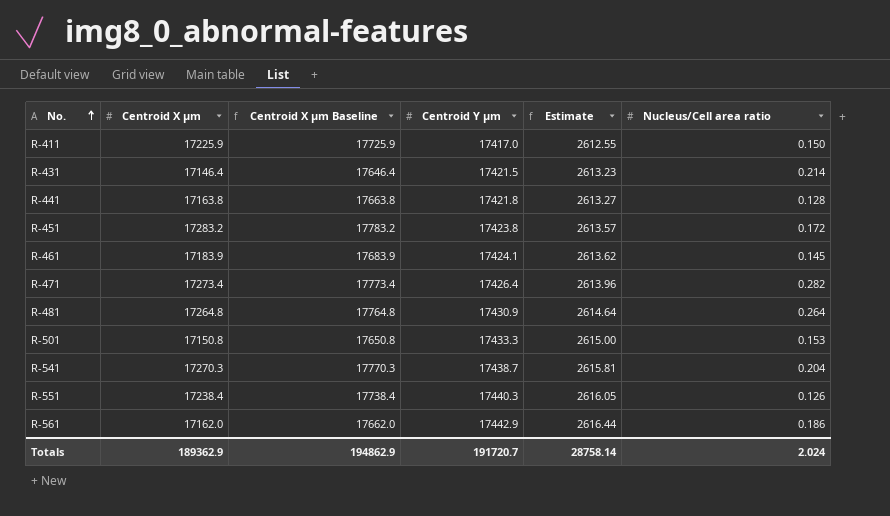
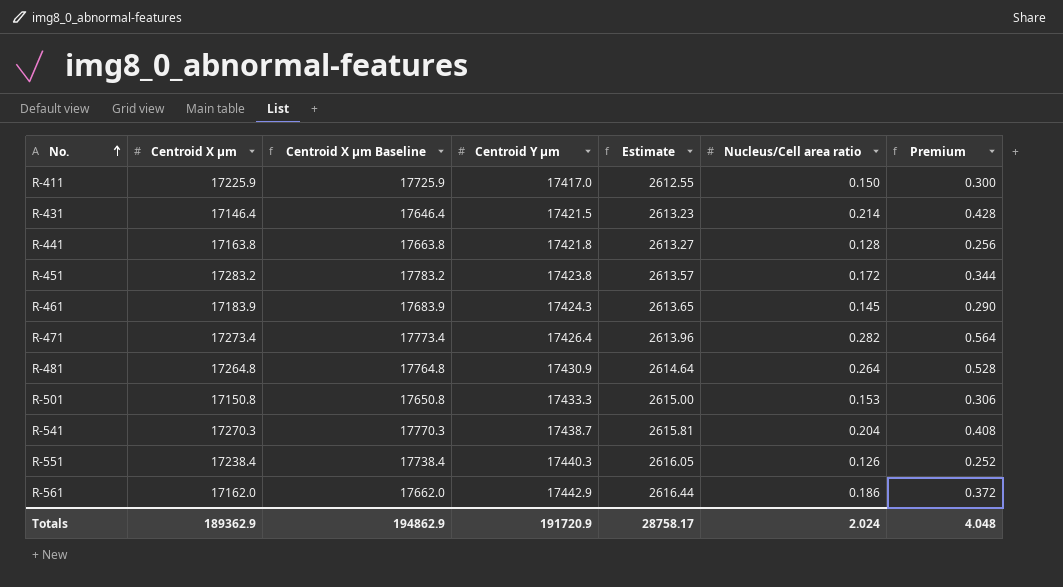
column Premium | formula: none -> [Nucleus/Cell area ratio] * 2
R-461 | Centroid Y µm: 17424.1 -> 17424.3
R-461 | Estimate: 2613.62 -> 2613.65
Totals | Centroid Y µm: 191720.7 -> 191720.9
Totals | Estimate: 28758.14 -> 28758.17

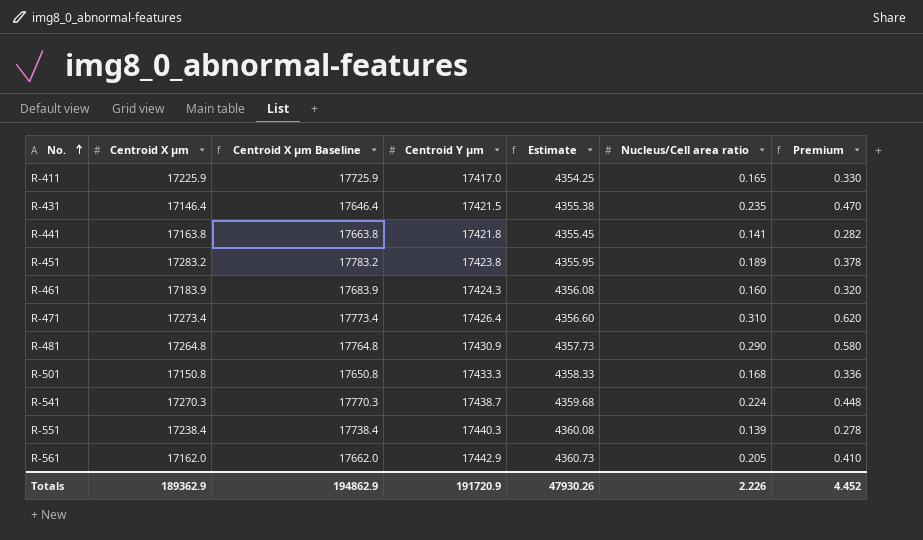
column Estimate | formula: [Centroid Y µm] * 0.15 -> [Centroid Y µm] * 0.25
R-411 | Nucleus/Cell area ratio: 0.150 -> 0.165
R-411 | Premium: 0.300 -> 0.330
R-431 | Nucleus/Cell area ratio: 0.214 -> 0.235
R-431 | Premium: 0.428 -> 0.470
R-441 | Nucleus/Cell area ratio: 0.128 -> 0.141
R-441 | Premium: 0.256 -> 0.282
R-451 | Nucleus/Cell area ratio: 0.172 -> 0.189
R-451 | Premium: 0.344 -> 0.378
R-461 | Nucleus/Cell area ratio: 0.145 -> 0.160
R-461 | Premium: 0.290 -> 0.320
R-471 | Nucleus/Cell area ratio: 0.282 -> 0.310
R-471 | Premium: 0.564 -> 0.620
R-481 | Nucleus/Cell area ratio: 0.264 -> 0.290
R-481 | Premium: 0.528 -> 0.580
R-501 | Nucleus/Cell area ratio: 0.153 -> 0.168
R-501 | Premium: 0.306 -> 0.336
R-541 | Nucleus/Cell area ratio: 0.204 -> 0.224
R-541 | Premium: 0.408 -> 0.448
R-551 | Nucleus/Cell area ratio: 0.126 -> 0.139
R-551 | Premium: 0.252 -> 0.278
R-561 | Nucleus/Cell area ratio: 0.186 -> 0.205
R-561 | Premium: 0.372 -> 0.410
Totals | Estimate: 28758.17 -> 47930.26
Totals | Nucleus/Cell area ratio: 2.024 -> 2.226
Totals | Premium: 4.048 -> 4.452

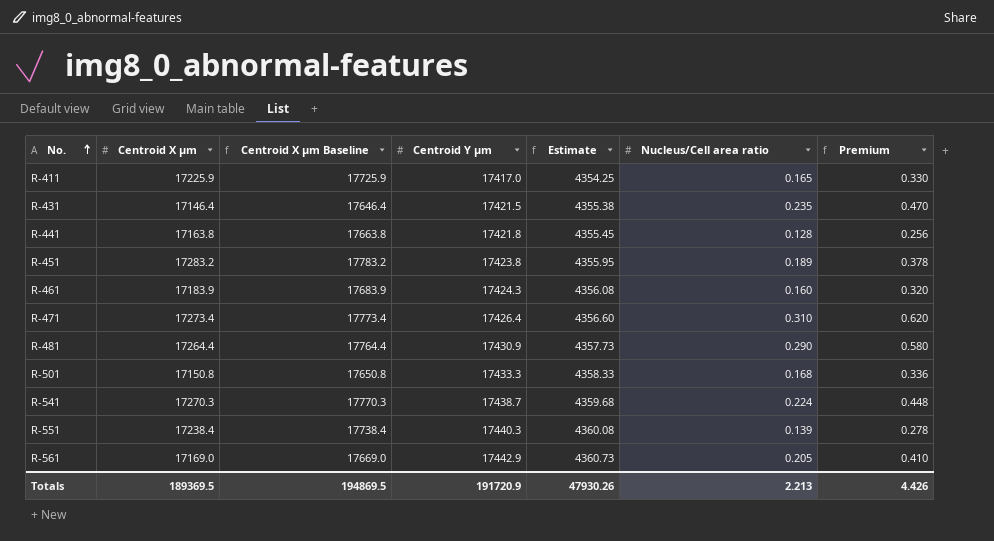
R-441 | Nucleus/Cell area ratio: 0.141 -> 0.128
R-441 | Premium: 0.282 -> 0.256
R-481 | Centroid X µm: 17264.8 -> 17264.4
R-481 | Centroid X µm Baseline: 17764.8 -> 17764.4
R-561 | Centroid X µm: 17162.0 -> 17169.0
R-561 | Centroid X µm Baseline: 17662.0 -> 17669.0
Totals | Centroid X µm: 189362.9 -> 189369.5
Totals | Centroid X µm Baseline: 194862.9 -> 194869.5
Totals | Nucleus/Cell area ratio: 2.226 -> 2.213
Totals | Premium: 4.452 -> 4.426

